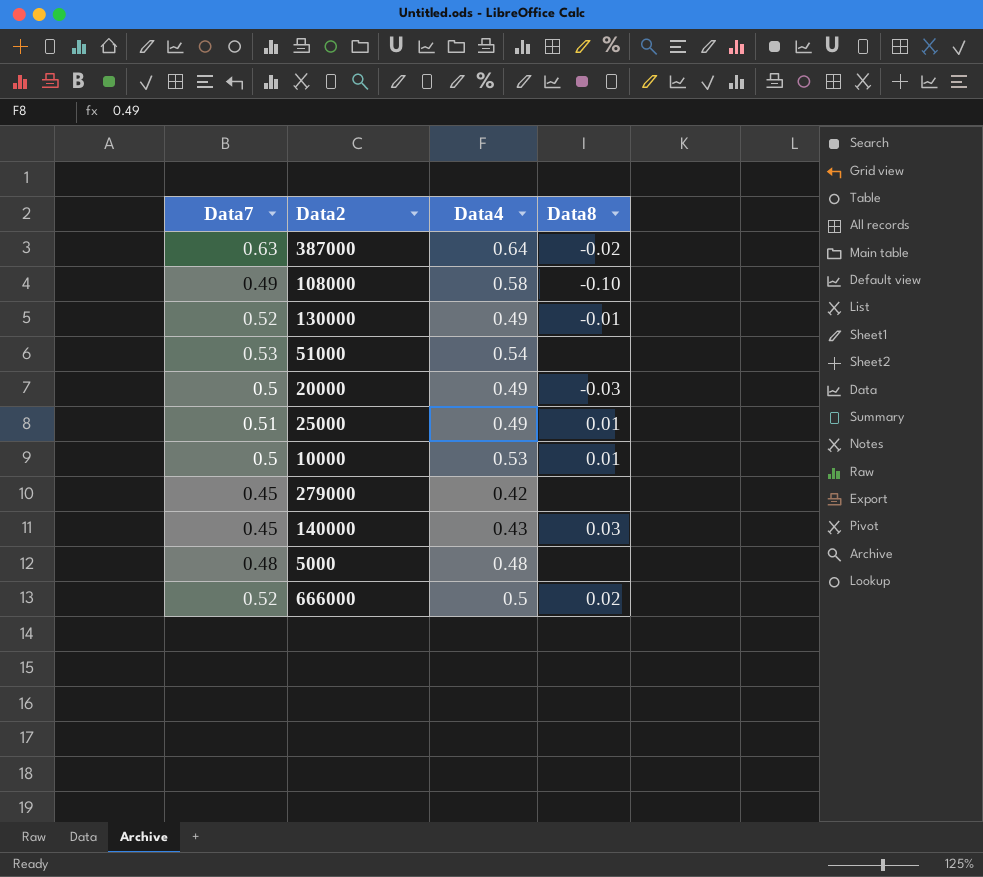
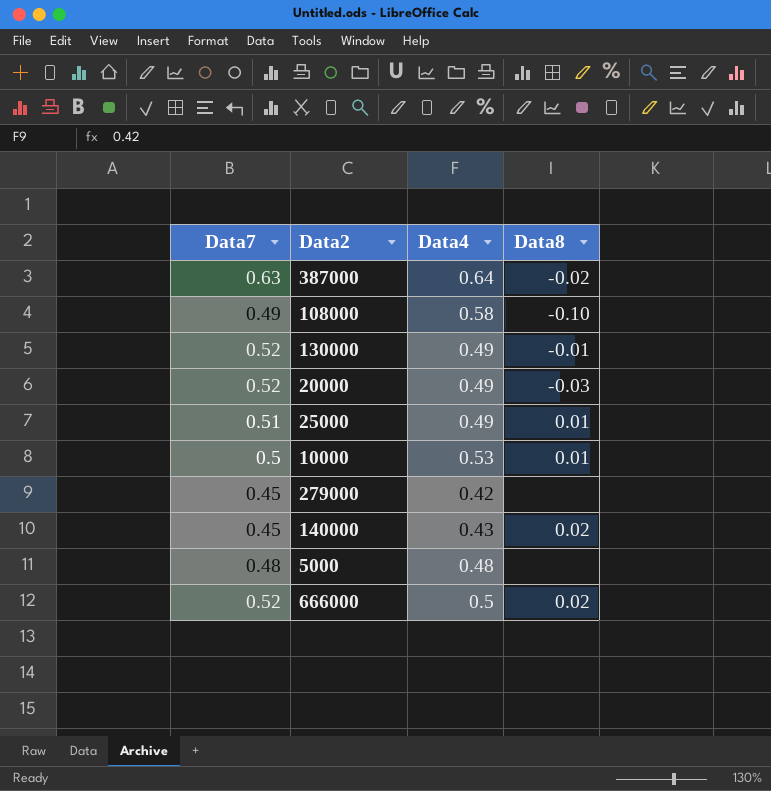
row 51000: 0.53 | 0.54 | none -> none
20000 | Data7: 0.5 -> 0.52
140000 | Data8: 0.03 -> 0.02

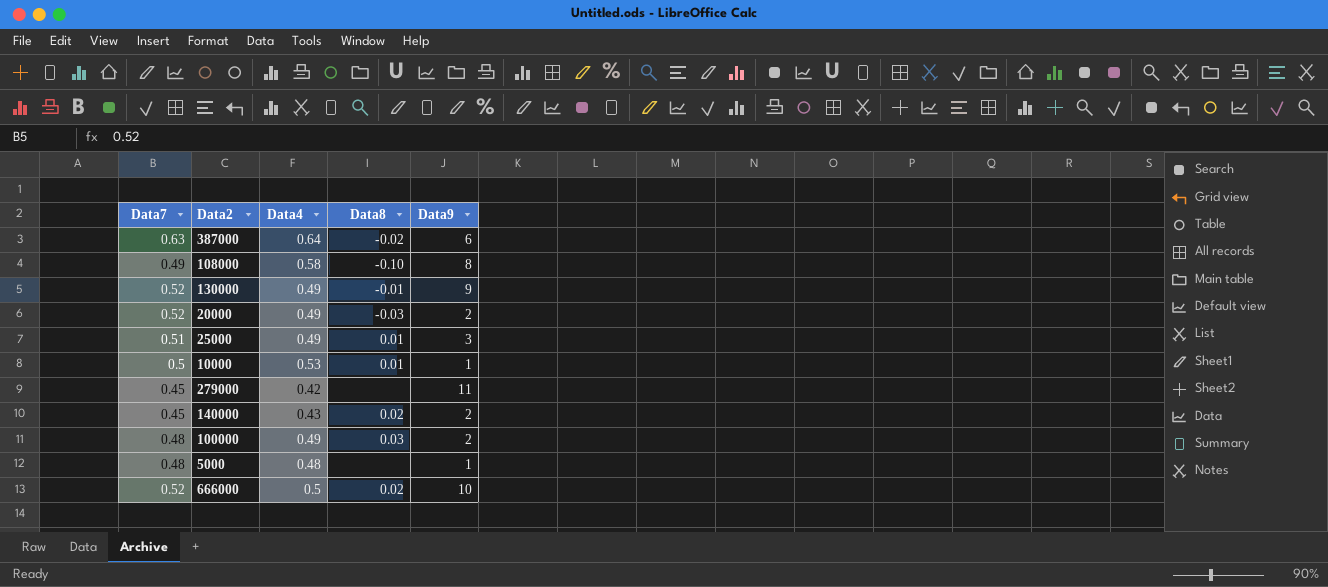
column Data9 | position: none -> 5
row 100000: none -> 0.48 | 0.49 | 0.03 | 2

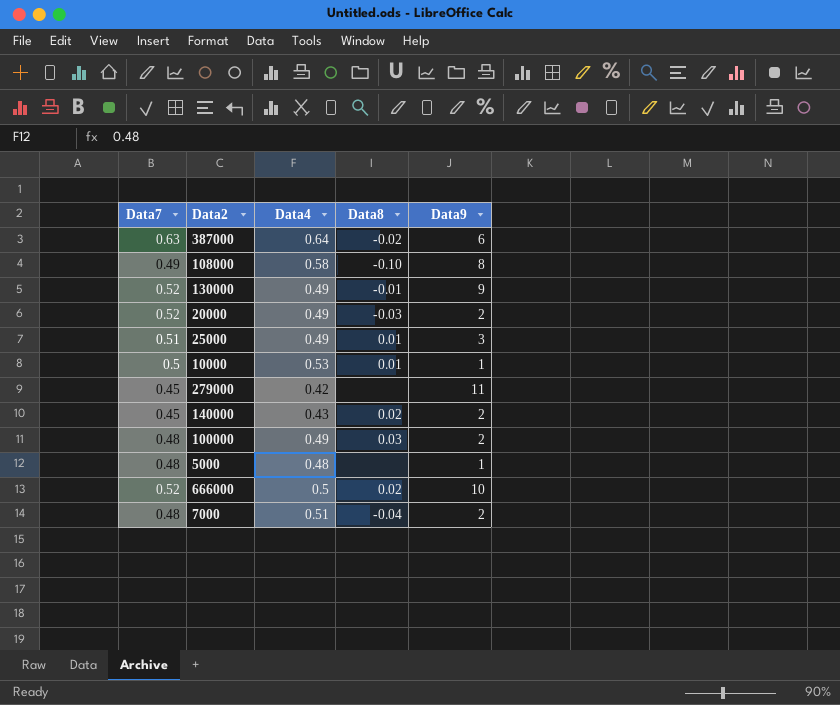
row 7000: none -> 0.48 | 0.51 | -0.04 | 2

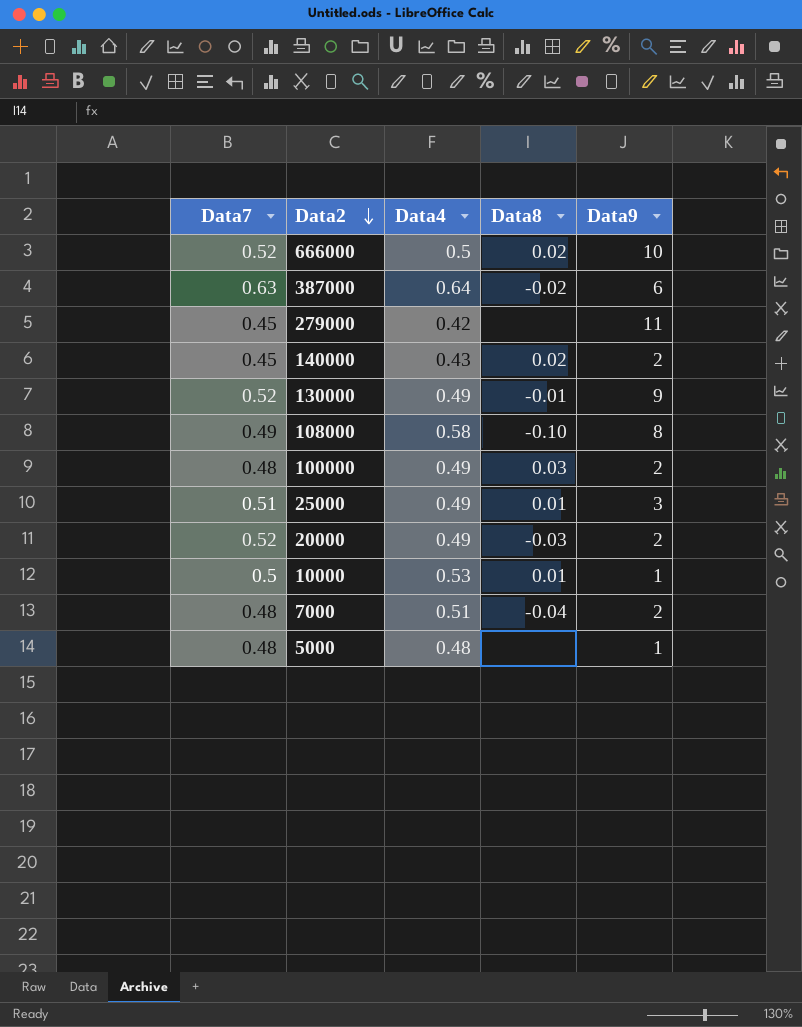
row order: none -> Data2 descending

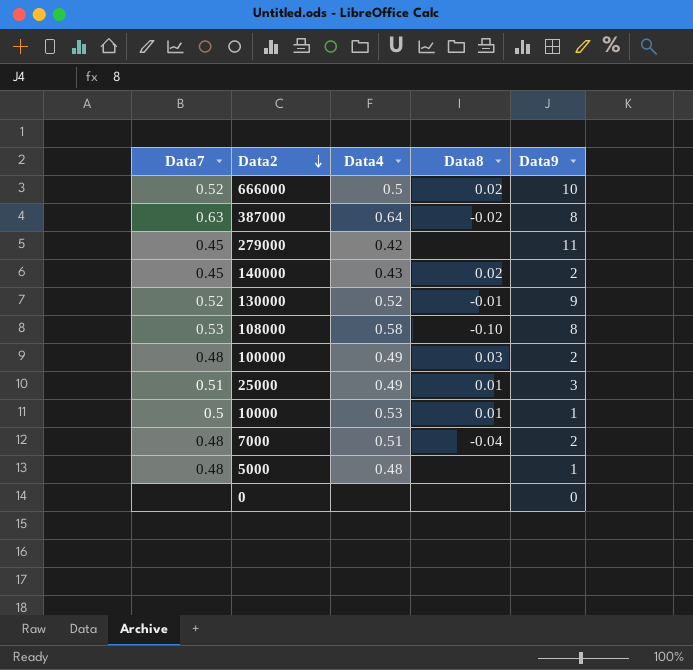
row 20000: 0.52 | 0.49 | -0.03 | 2 -> none
387000 | Data9: 6 -> 8
130000 | Data4: 0.49 -> 0.52
108000 | Data7: 0.49 -> 0.53
row 0: none -> none | none | none | 0

